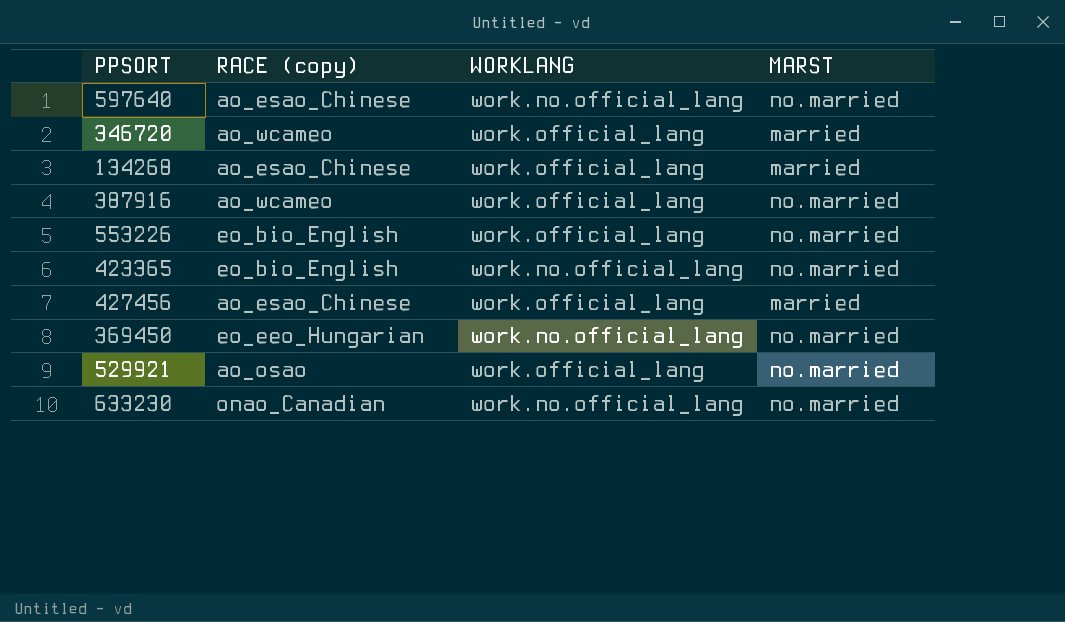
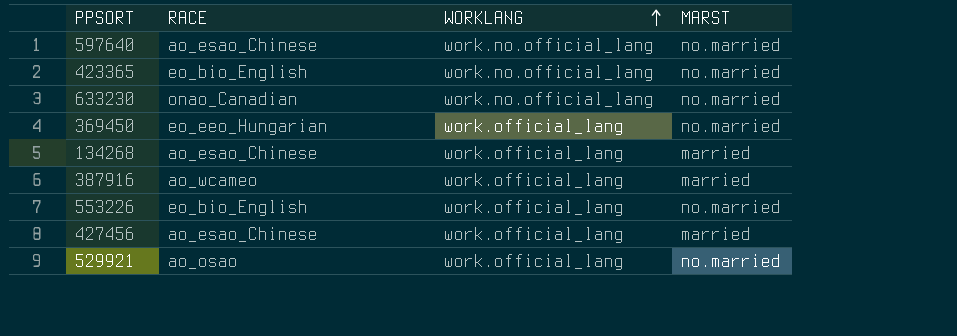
row order: none -> WORKLANG ascending
column name: RACE (copy) -> RACE
row 346720: ao_wcameo | work.official_lang | married -> none
369450 | WORKLANG: work.no.official_lang -> work.official_lang
387916 | MARST: no.married -> married

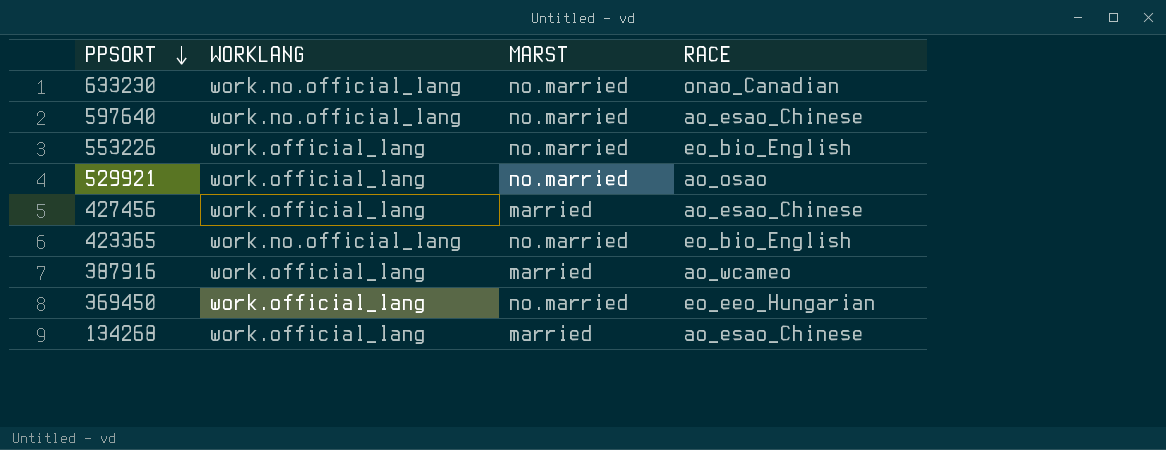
row order: WORKLANG ascending -> PPSORT descending
column RACE | position: 2 -> 4

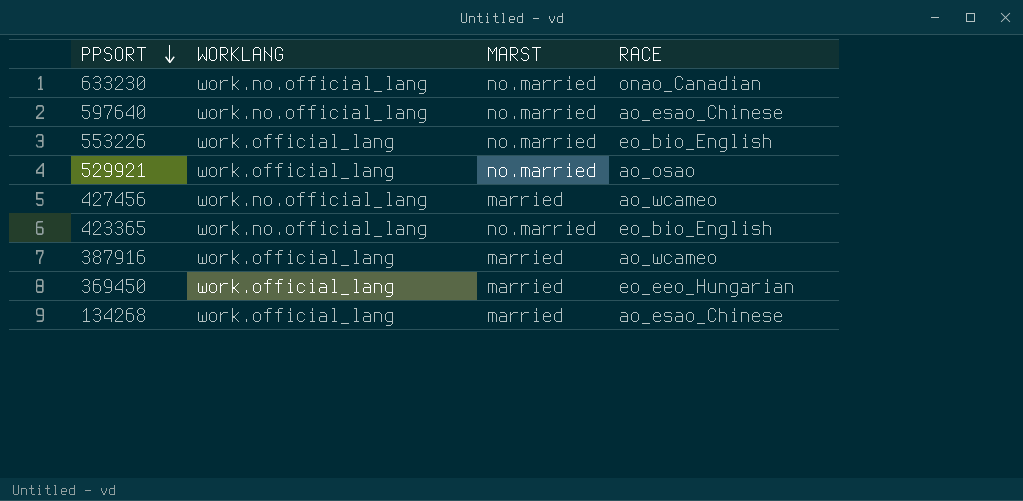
427456 | WORKLANG: work.official_lang -> work.no.official_lang
427456 | RACE: ao_esao_Chinese -> ao_wcameo
369450 | MARST: no.married -> married

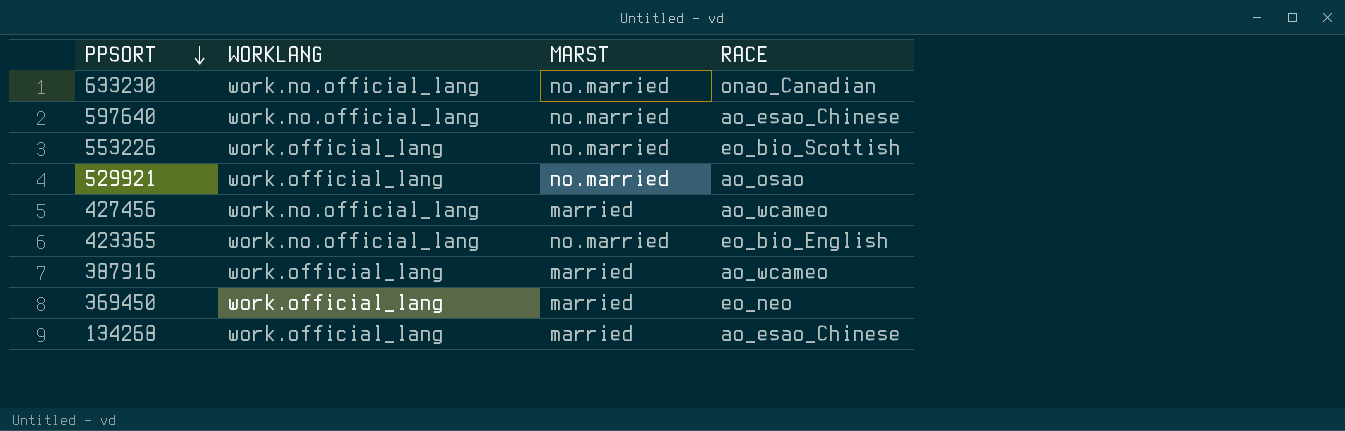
553226 | RACE: eo_bio_English -> eo_bio_Scottish
369450 | RACE: eo_eeo_Hungarian -> eo_neo

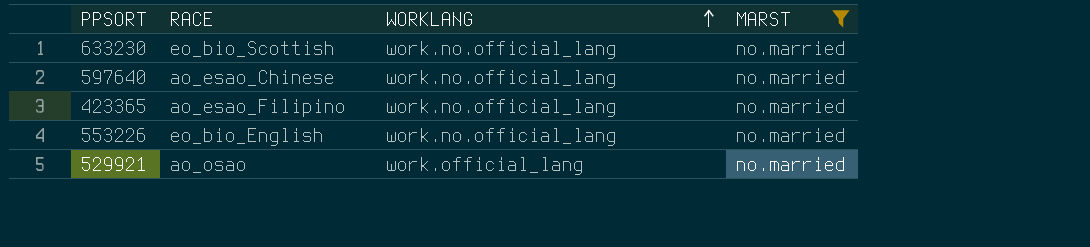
filter: none -> MARST = no.married
row order: PPSORT descending -> WORKLANG ascending
column RACE | position: 4 -> 2
633230 | RACE: onao_Canadian -> eo_bio_Scottish
423365 | RACE: eo_bio_English -> ao_esao_Filipino
553226 | RACE: eo_bio_Scottish -> eo_bio_English
553226 | WORKLANG: work.official_lang -> work.no.official_lang

